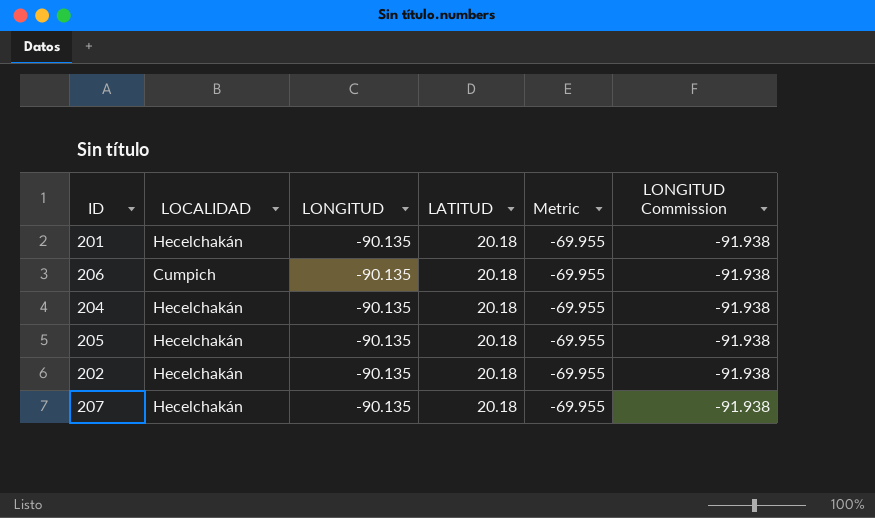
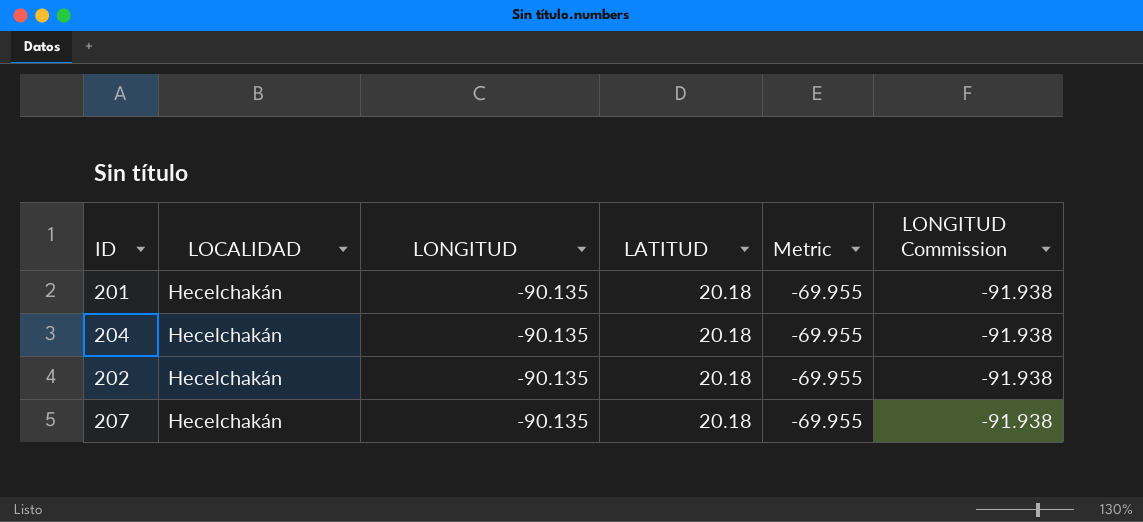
row 206: Cumpich | -90.135 | 20.18 | -69.955 | -91.938 -> none
row 205: Hecelchakán | -90.135 | 20.18 | -69.955 | -91.938 -> none

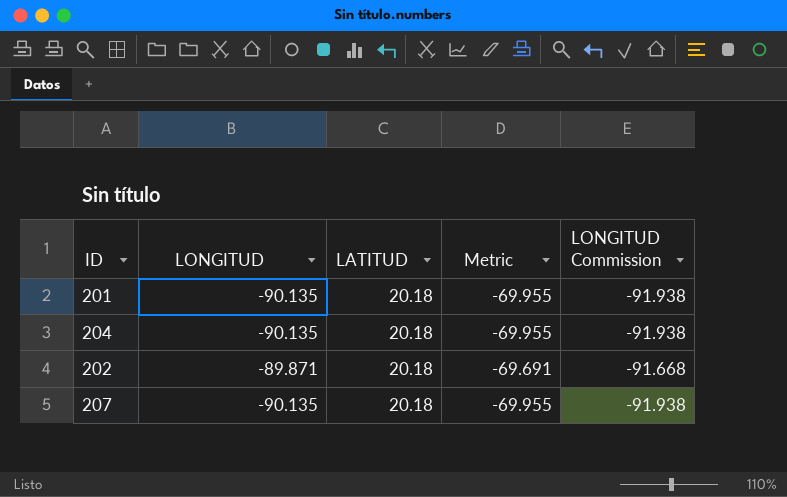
column LOCALIDAD | position: 2 -> none
202 | LONGITUD: -90.135 -> -89.871
202 | Metric: -69.955 -> -69.691
202 | LONGITUD Commission: -91.938 -> -91.668

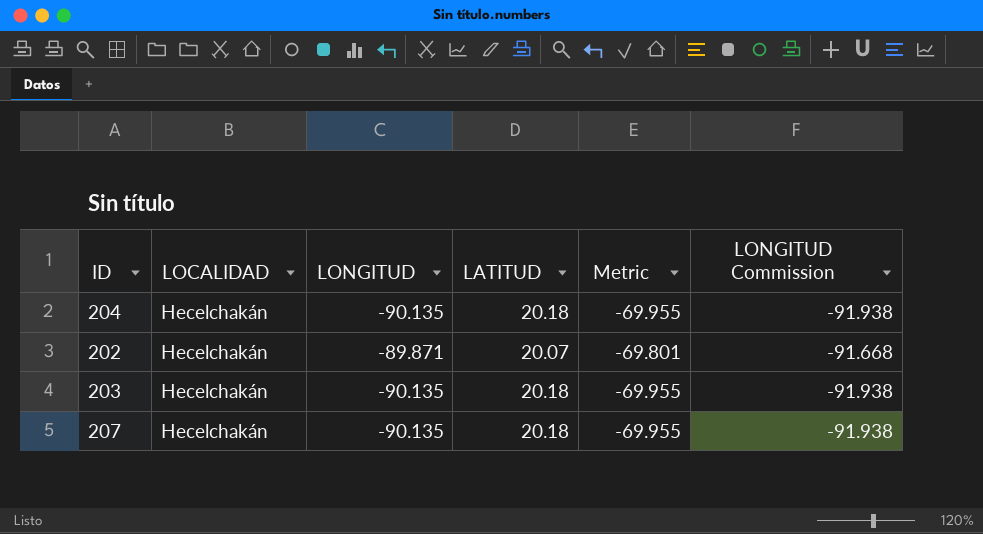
column LOCALIDAD | position: none -> 2
row 201: -90.135 | 20.18 | -69.955 | -91.938 -> none
202 | LATITUD: 20.18 -> 20.07
202 | Metric: -69.691 -> -69.801
row 203: none -> Hecelchakán | -90.135 | 20.18 | -69.955 | -91.938

